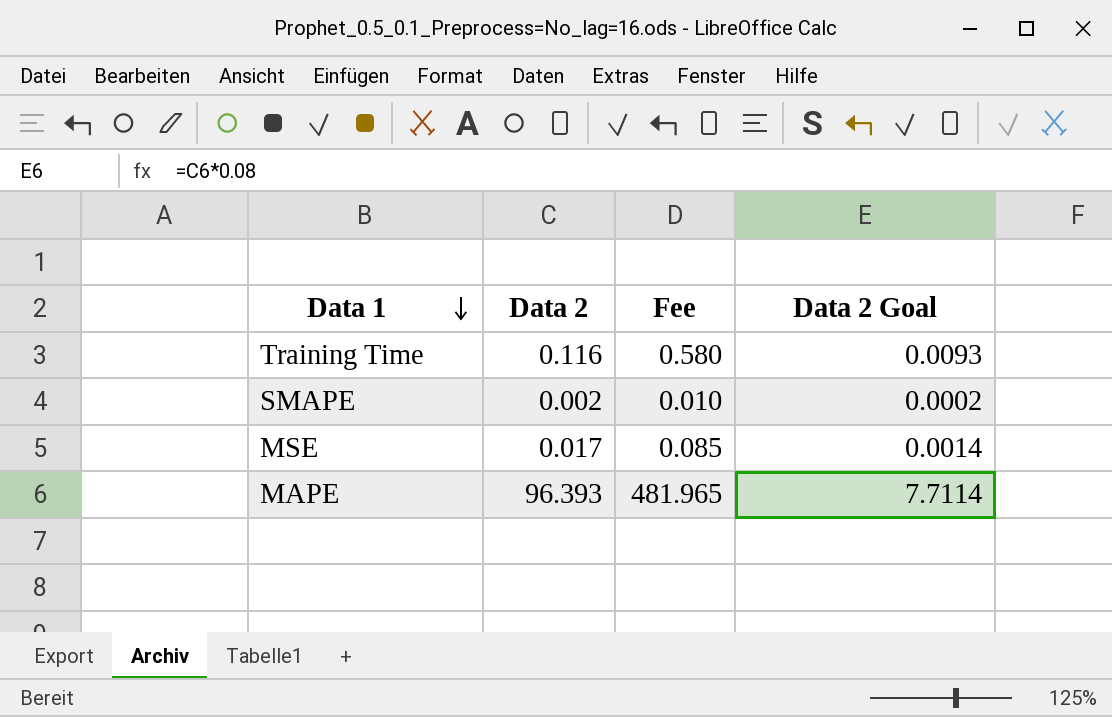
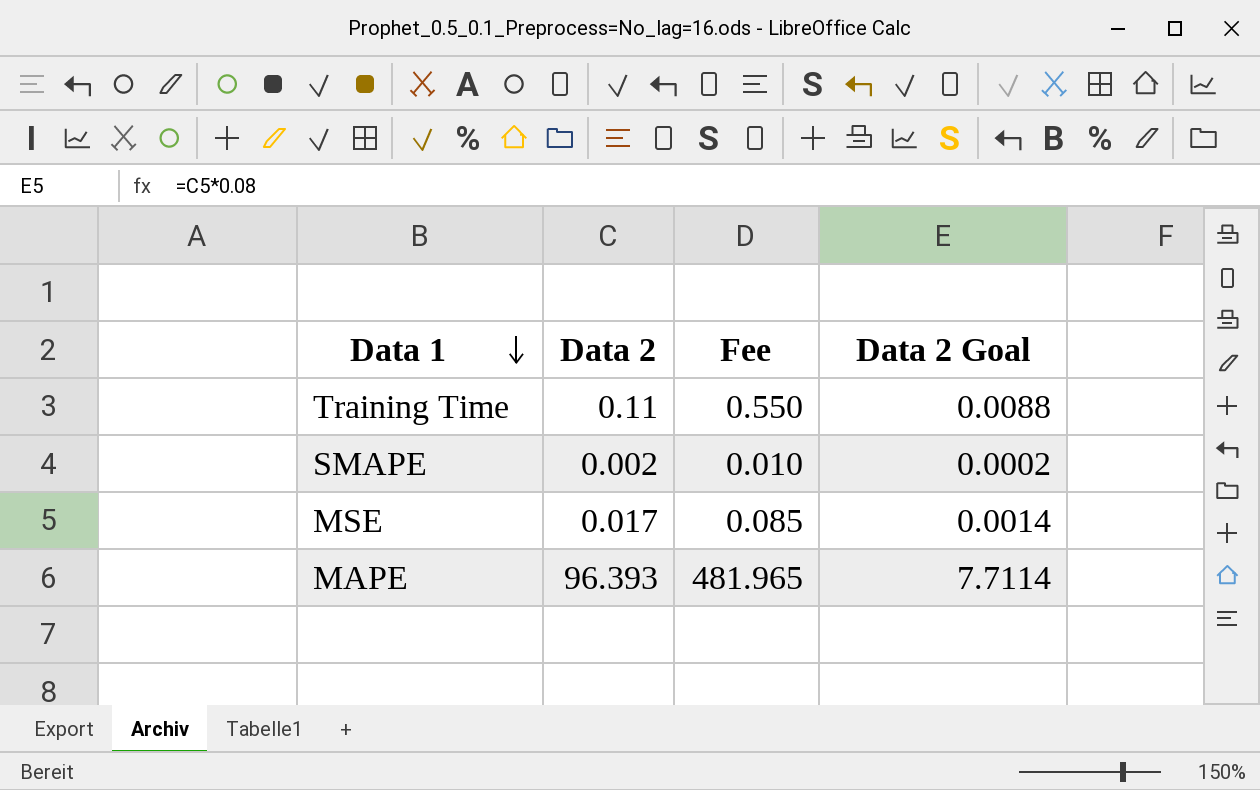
Training Time | Data 2: 0.116 -> 0.11
Training Time | Fee: 0.580 -> 0.550
Training Time | Data 2 Goal: 0.0093 -> 0.0088

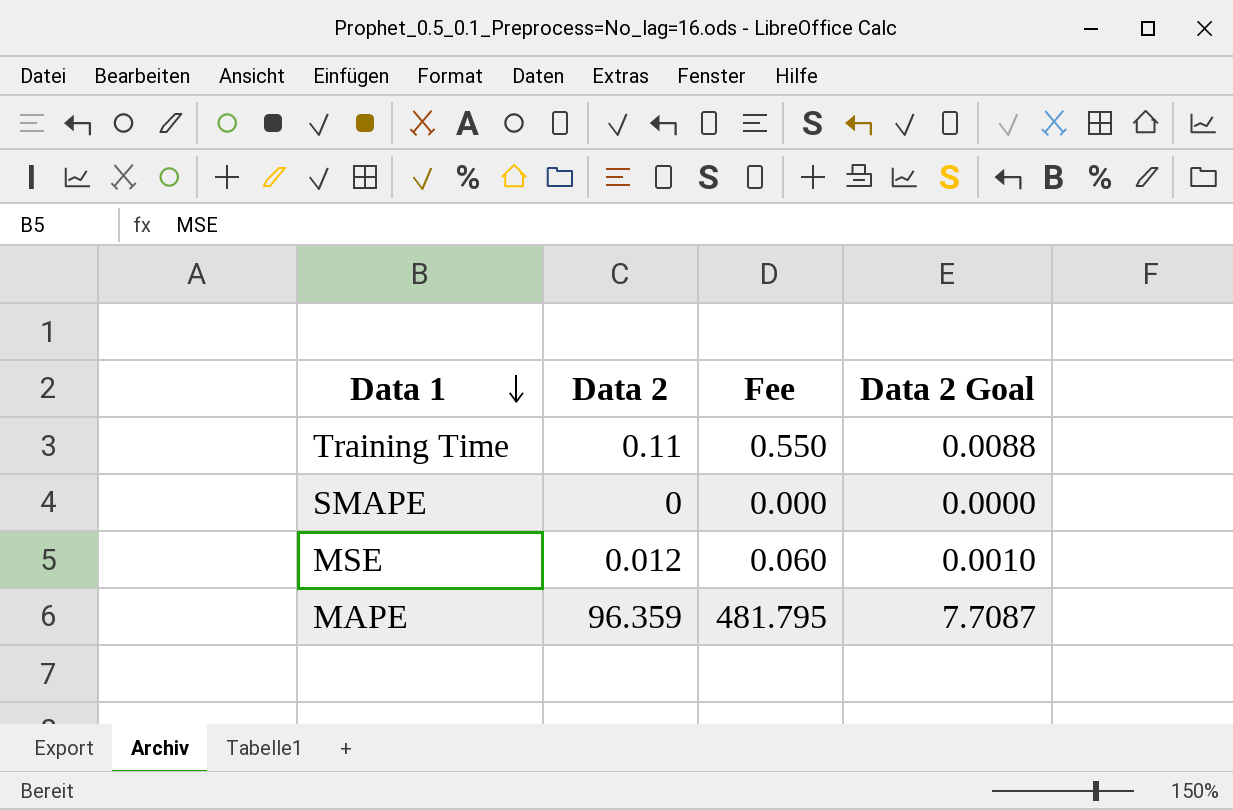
SMAPE | Data 2: 0.002 -> 0
SMAPE | Fee: 0.010 -> 0.000
SMAPE | Data 2 Goal: 0.0002 -> 0.0000
MSE | Data 2: 0.017 -> 0.012
MSE | Fee: 0.085 -> 0.060
MSE | Data 2 Goal: 0.0014 -> 0.0010
MAPE | Data 2: 96.393 -> 96.359
MAPE | Fee: 481.965 -> 481.795
MAPE | Data 2 Goal: 7.7114 -> 7.7087

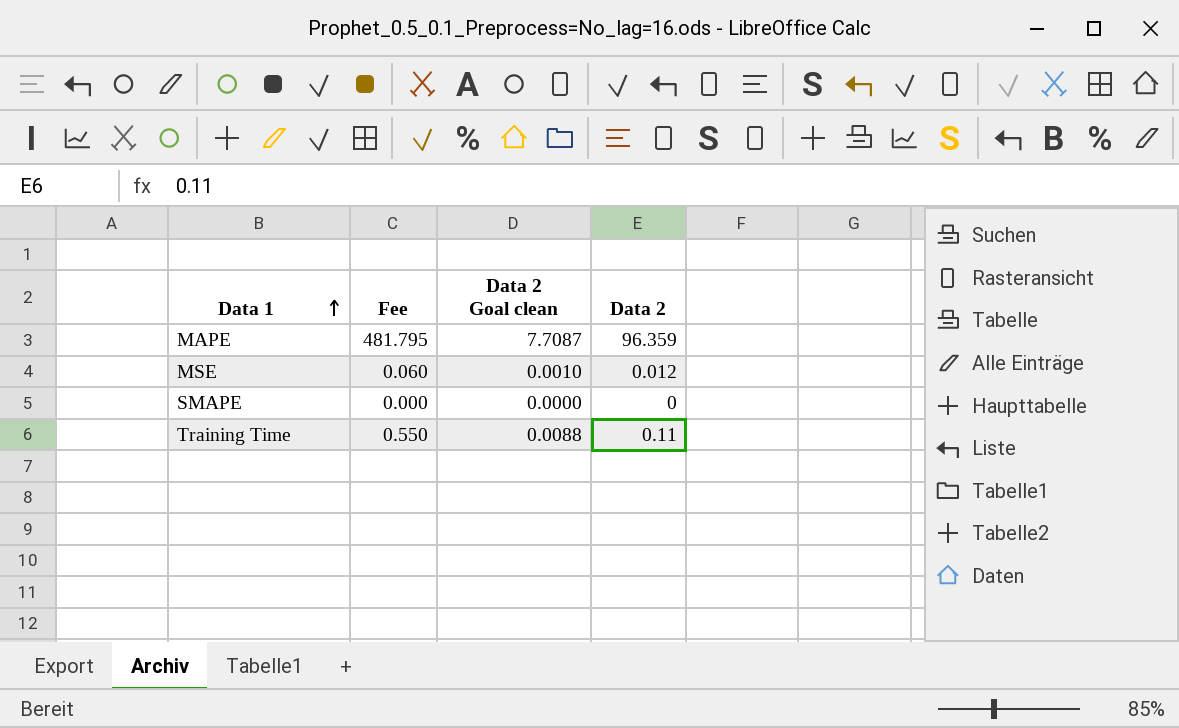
row order: Data 1 descending -> Data 1 ascending
column name: Data 2 Goal -> Data 2 Goal clean
column Data 2 | position: 2 -> 4

